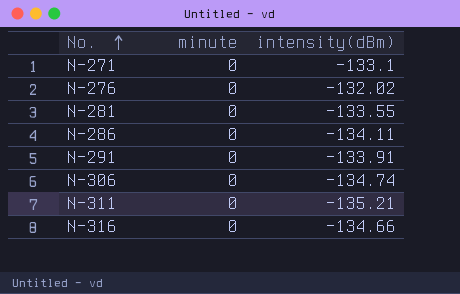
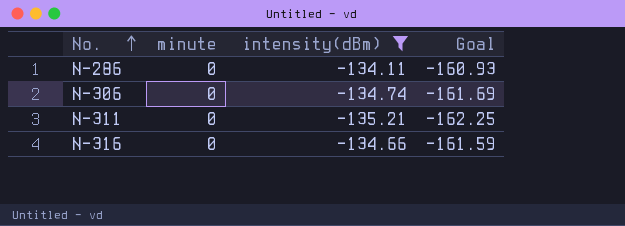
filter: none -> intensity(dBm) <= -134.11
column Goal | formula: none -> [intensity(dBm)] * 1.2

